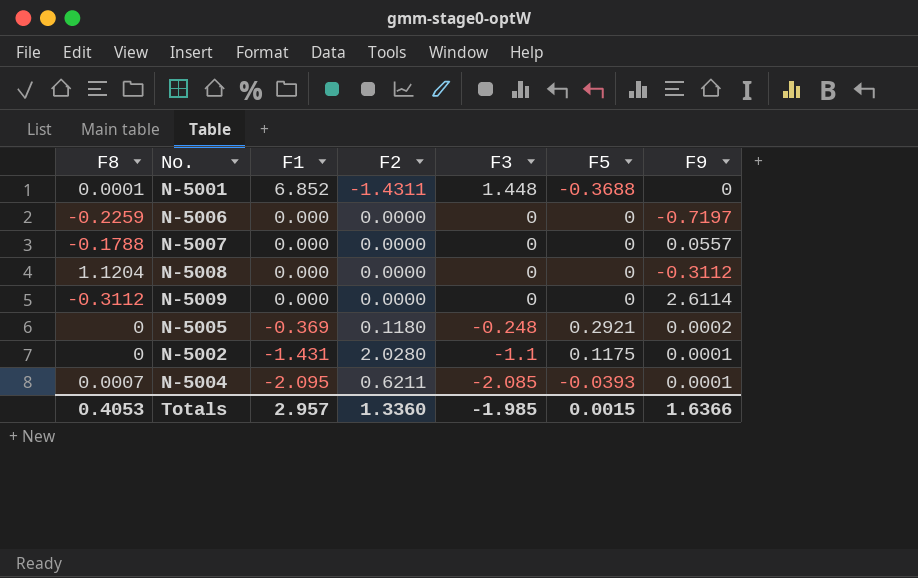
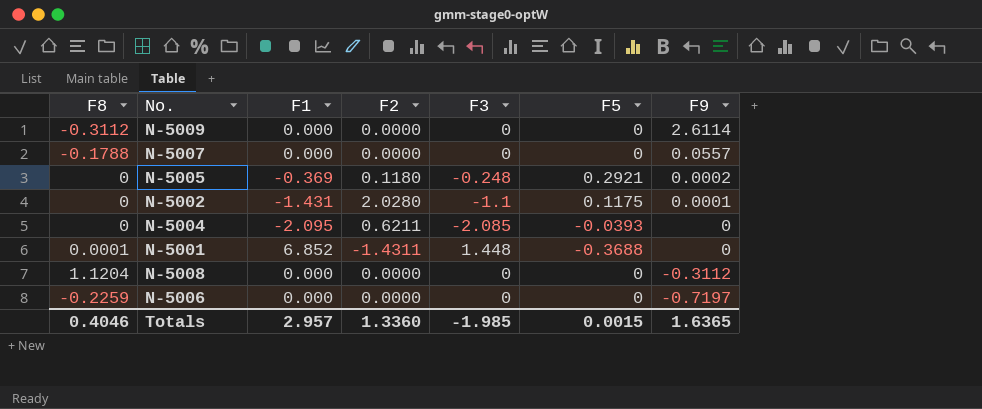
row order: F1 descending -> F9 descending
N-5004 | F8: 0.0007 -> 0
N-5004 | F9: 0.0001 -> 0
Totals | F8: 0.4053 -> 0.4046
Totals | F9: 1.6366 -> 1.6365

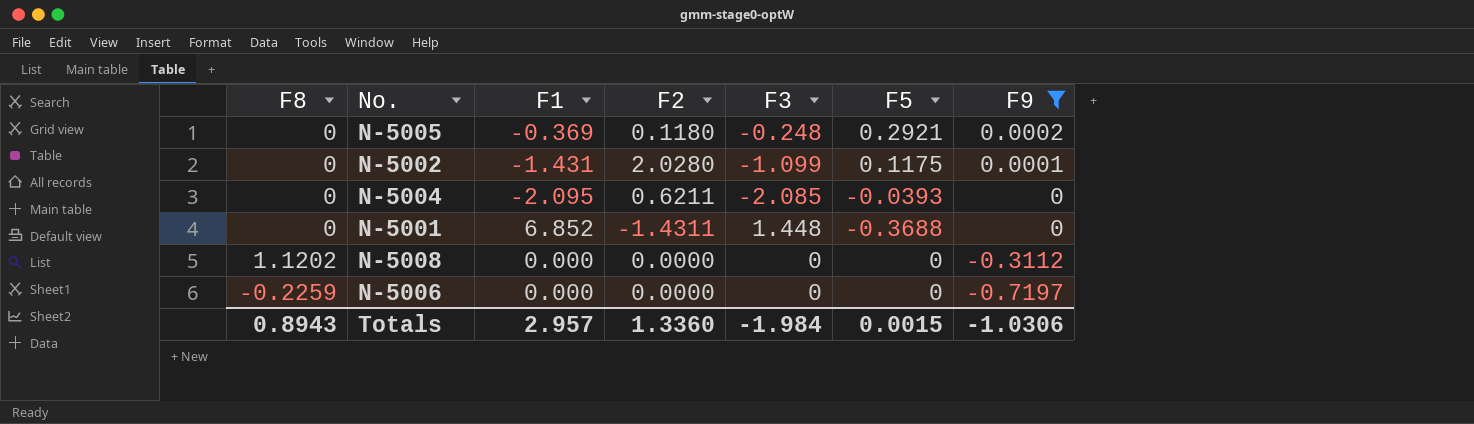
filter: none -> F9 <= 0.0002
N-5002 | F3: -1.1 -> -1.099
N-5001 | F8: 0.0001 -> 0
N-5008 | F8: 1.1204 -> 1.1202
Totals | F8: 0.4046 -> 0.8943
Totals | F3: -1.985 -> -1.984
Totals | F9: 1.6365 -> -1.0306

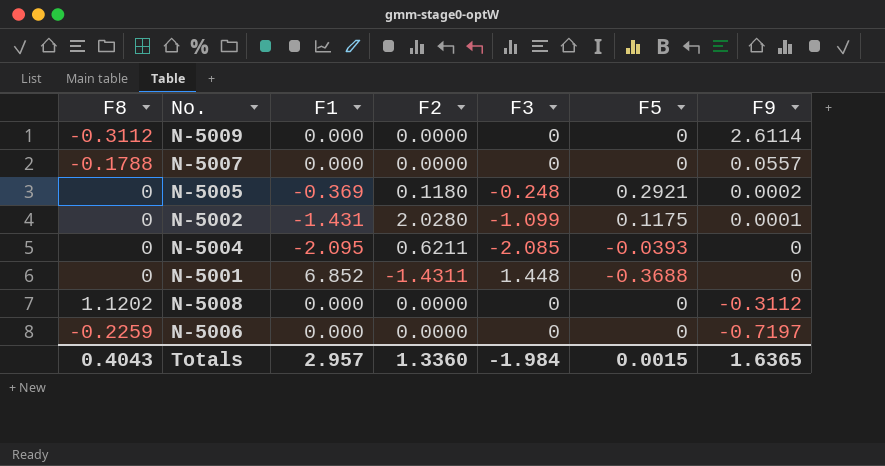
filter: F9 <= 0.0002 -> none
Totals | F8: 0.8943 -> 0.4043
Totals | F9: -1.0306 -> 1.6365

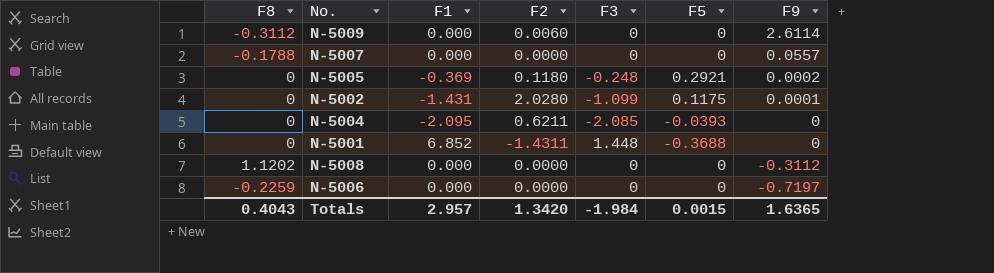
N-5009 | F2: 0.0000 -> 0.0060
Totals | F2: 1.3360 -> 1.3420

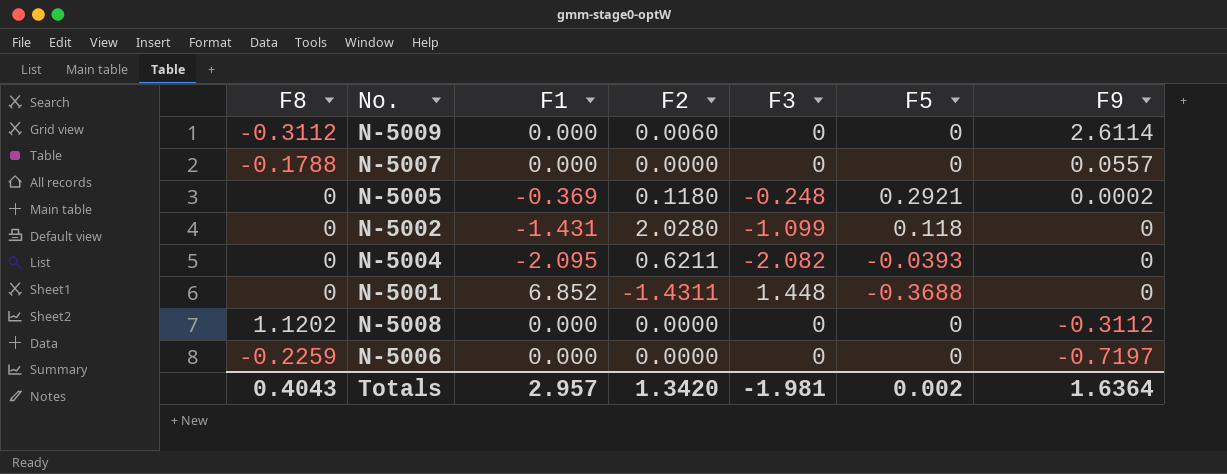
N-5002 | F5: 0.1175 -> 0.118
N-5002 | F9: 0.0001 -> 0
N-5004 | F3: -2.085 -> -2.082
Totals | F3: -1.984 -> -1.981
Totals | F5: 0.0015 -> 0.002
Totals | F9: 1.6365 -> 1.6364

